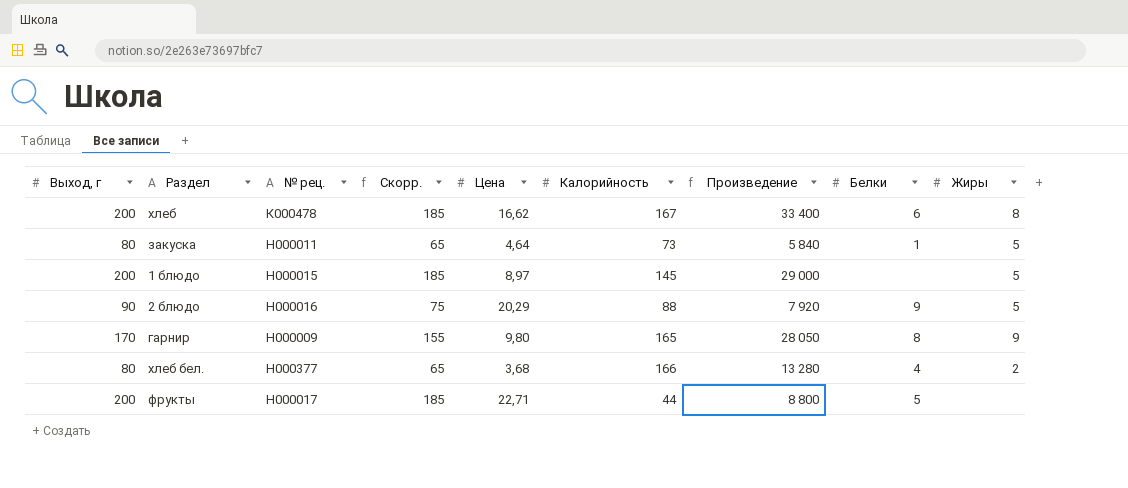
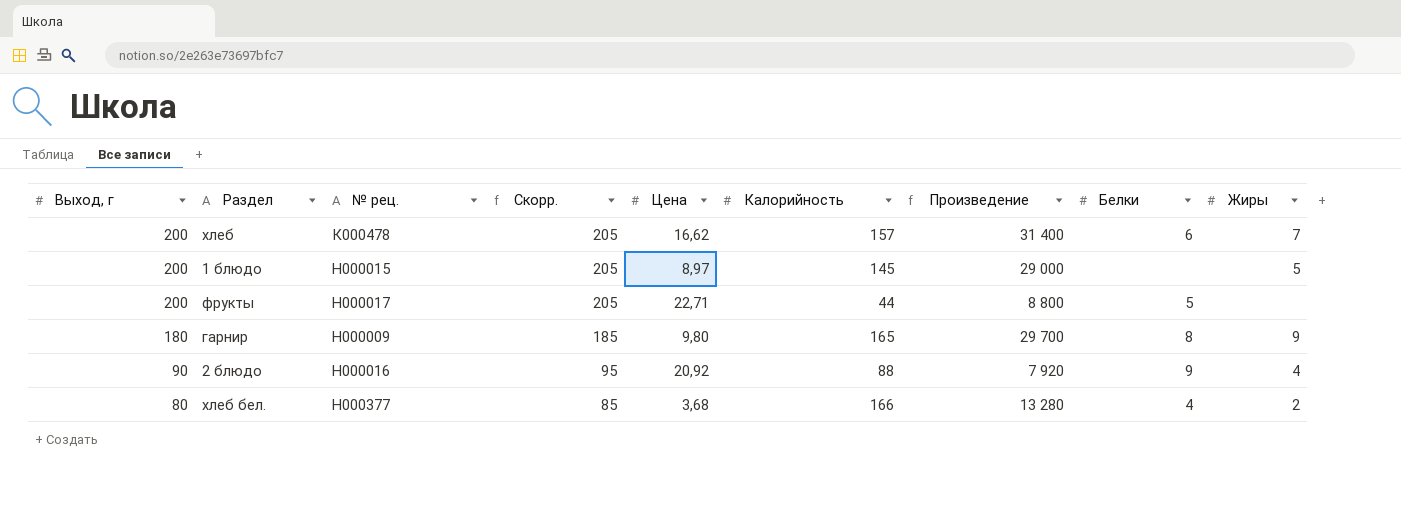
row order: none -> Выход, г descending
column Скорр. | formula: [Выход, г] - 15 -> [Выход, г] + 5
row закуска: 80 | Н000011 | 65 | 4,64 | 73 | 5 840 | 1 | 5 -> none
хлеб | Калорийность: 167 -> 157
хлеб | Произведение: 33 400 -> 31 400
хлеб | Жиры: 8 -> 7
гарнир | Выход, г: 170 -> 180
гарнир | Произведение: 28 050 -> 29 700
2 блюдо | Цена: 20,29 -> 20,92
2 блюдо | Жиры: 5 -> 4

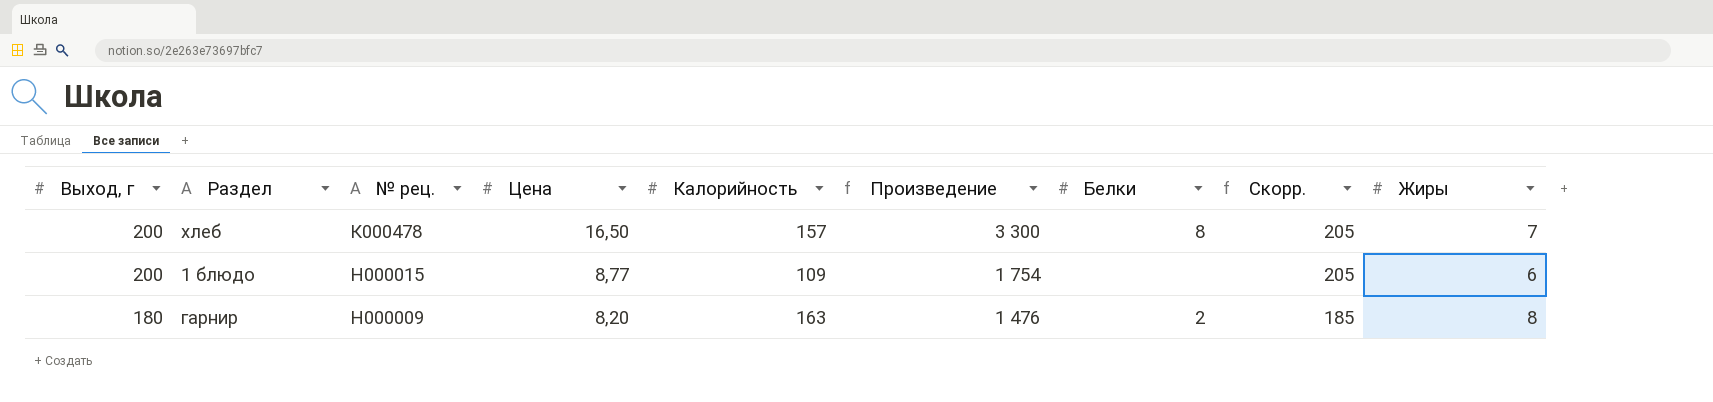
column Произведение | formula: [Выход, г] * [Калорийность] -> [Выход, г] * [Цена]
column Скорр. | position: 4 -> 8
row фрукты: 200 | Н000017 | 205 | 22,71 | 44 | 8 800 | 5 | none -> none
row 2 блюдо: 90 | Н000016 | 95 | 20,92 | 88 | 7 920 | 9 | 4 -> none
row хлеб бел.: 80 | Н000377 | 85 | 3,68 | 166 | 13 280 | 4 | 2 -> none
хлеб | Цена: 16,62 -> 16,50
хлеб | Белки: 6 -> 8
1 блюдо | Цена: 8,97 -> 8,77
1 блюдо | Калорийность: 145 -> 109
1 блюдо | Жиры: 5 -> 6
гарнир | Цена: 9,80 -> 8,20
гарнир | Калорийность: 165 -> 163
гарнир | Белки: 8 -> 2
гарнир | Жиры: 9 -> 8

